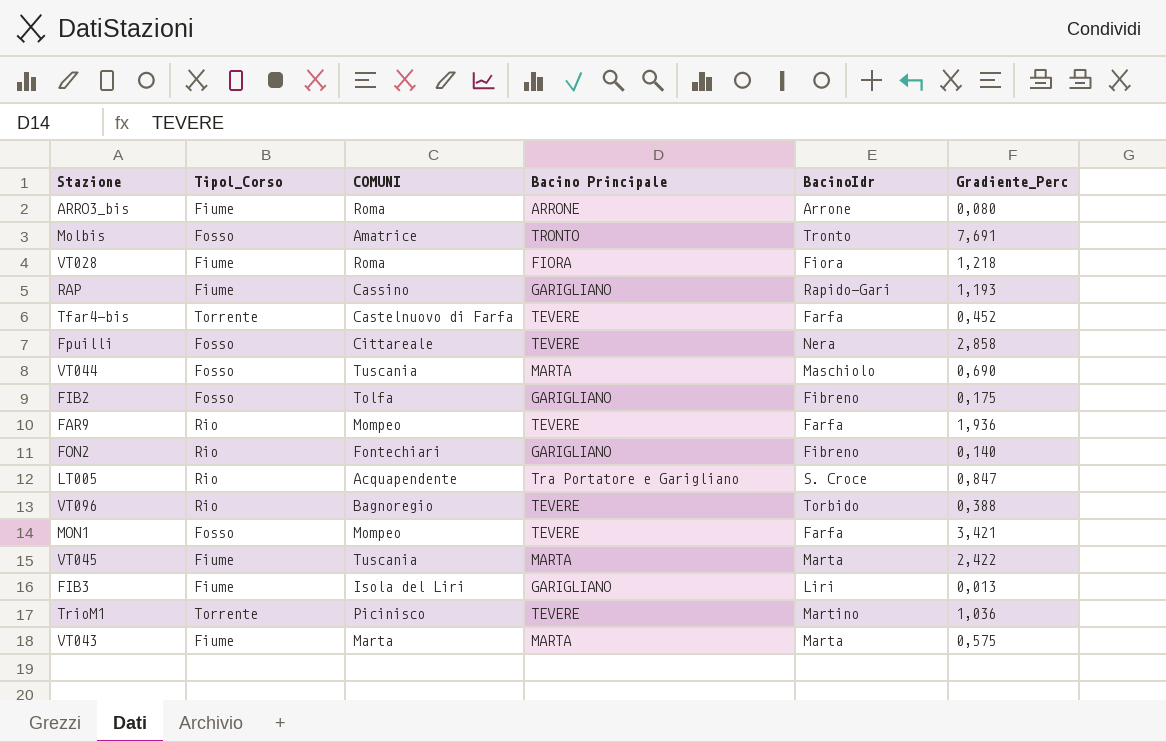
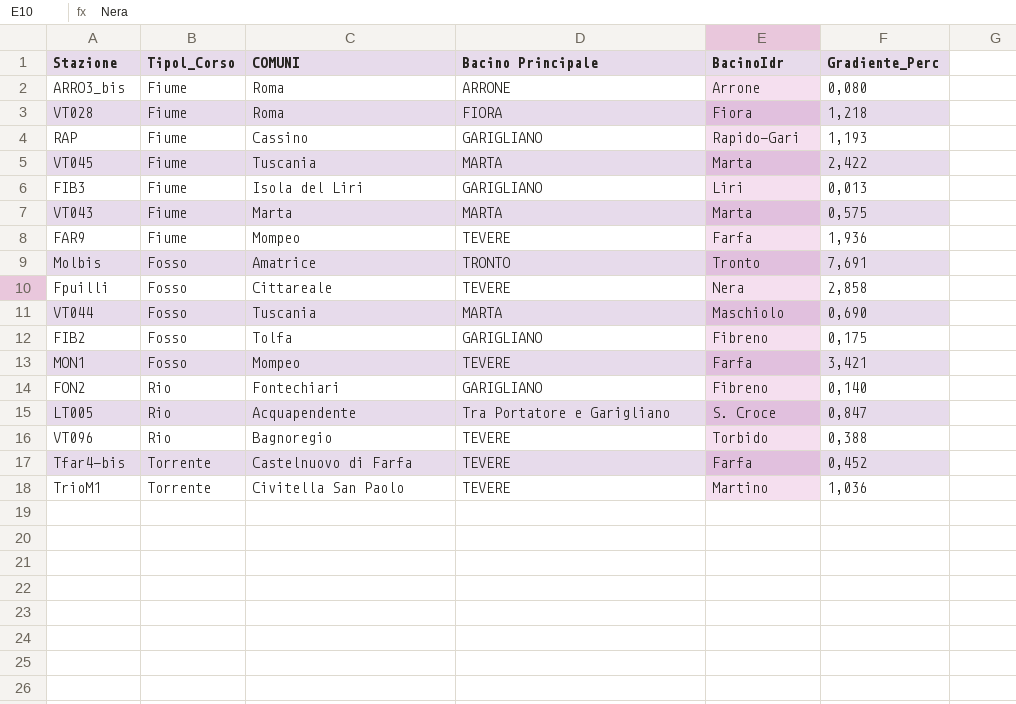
row order: none -> Tipol_Corso ascending
FAR9 | Tipol_Corso: Rio -> Fiume
TrioM1 | COMUNI: Picinisco -> Civitella San Paolo

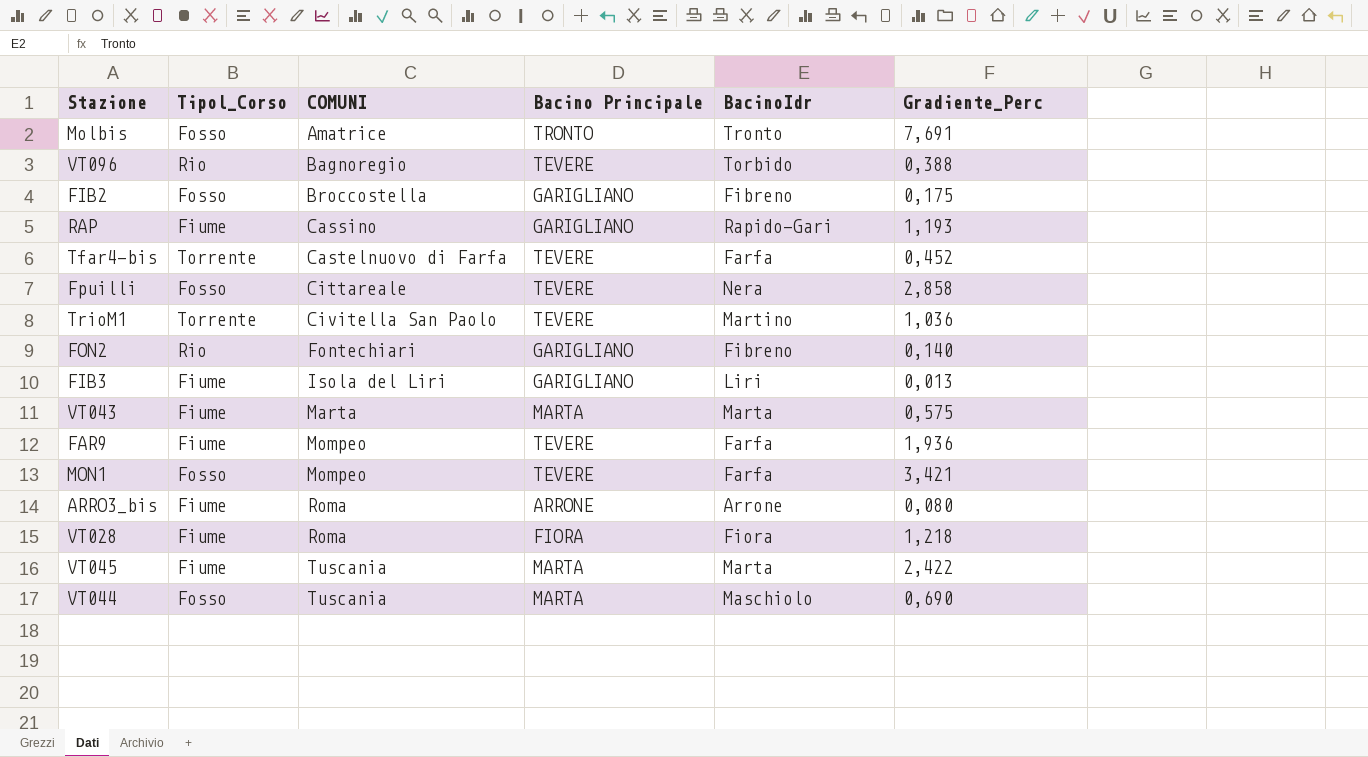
row order: Tipol_Corso ascending -> COMUNI ascending
row LT005: Rio | Acquapendente | Tra Portatore e Garigliano | S. Croce | 0,847 -> none
FIB2 | COMUNI: Tolfa -> Broccostella

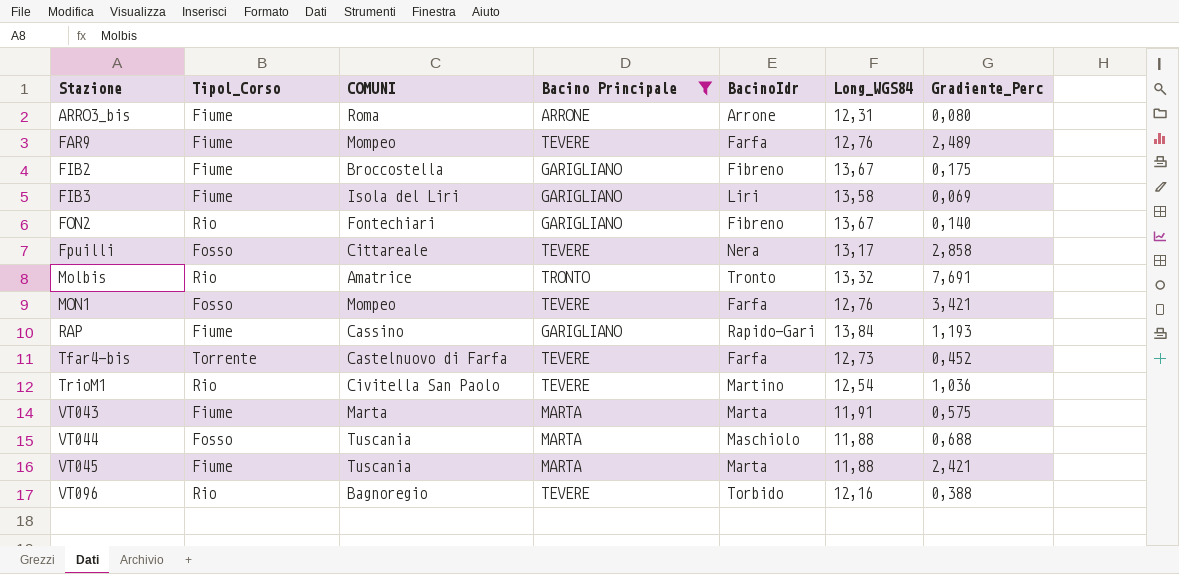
filter: none -> Bacino Principale != FIORA
row order: COMUNI ascending -> Stazione ascending
column Long_WGS84 | position: none -> 6
FAR9 | Gradiente_Perc: 1,936 -> 2,489
FIB2 | Tipol_Corso: Fosso -> Fiume
FIB3 | Gradiente_Perc: 0,013 -> 0,069
Molbis | Tipol_Corso: Fosso -> Rio
TrioM1 | Tipol_Corso: Torrente -> Rio
VT044 | Gradiente_Perc: 0,690 -> 0,688
VT045 | Gradiente_Perc: 2,422 -> 2,421

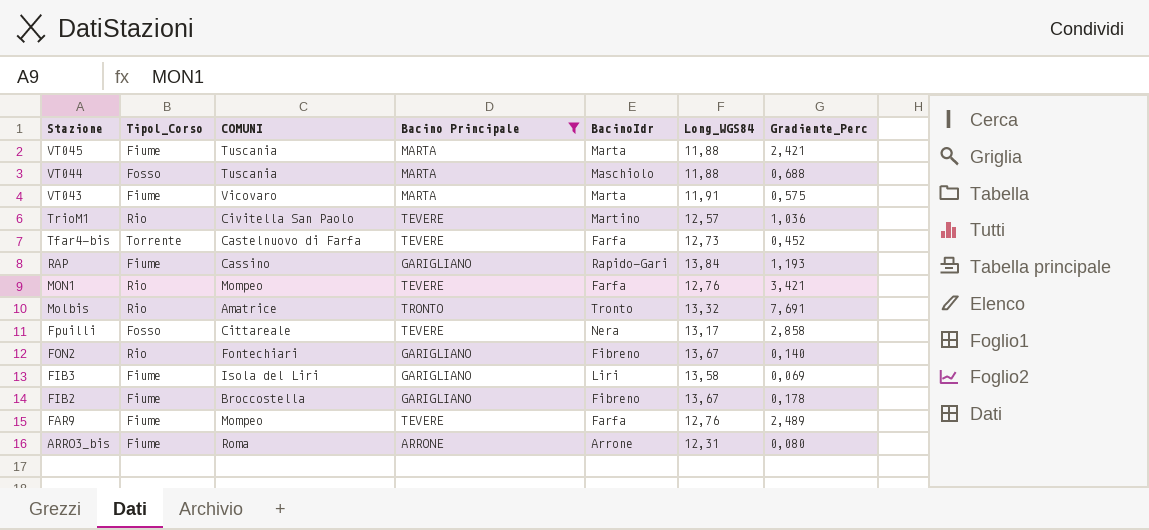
row order: Stazione ascending -> Stazione descending
row VT096: Rio | Bagnoregio | TEVERE | Torbido | 12,16 | 0,388 -> none
VT043 | COMUNI: Marta -> Vicovaro
TrioM1 | Long_WGS84: 12,54 -> 12,57
MON1 | Tipol_Corso: Fosso -> Rio
FIB2 | Gradiente_Perc: 0,175 -> 0,178

